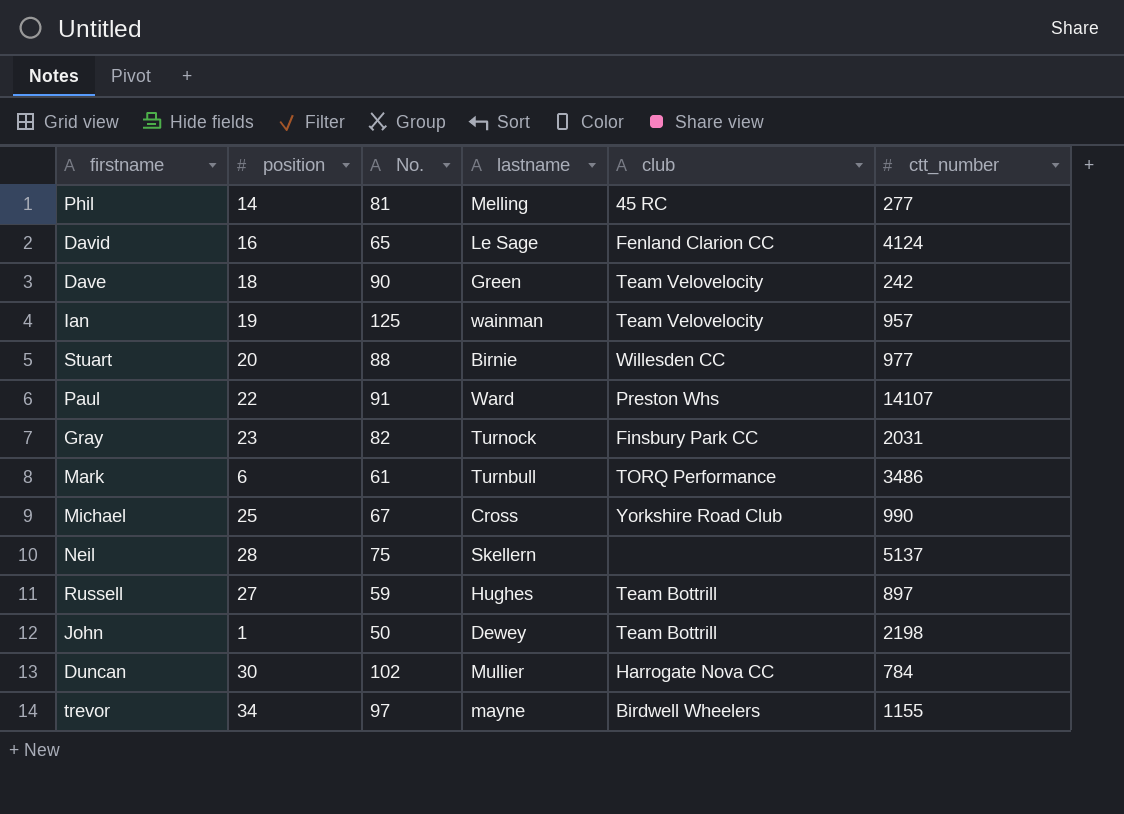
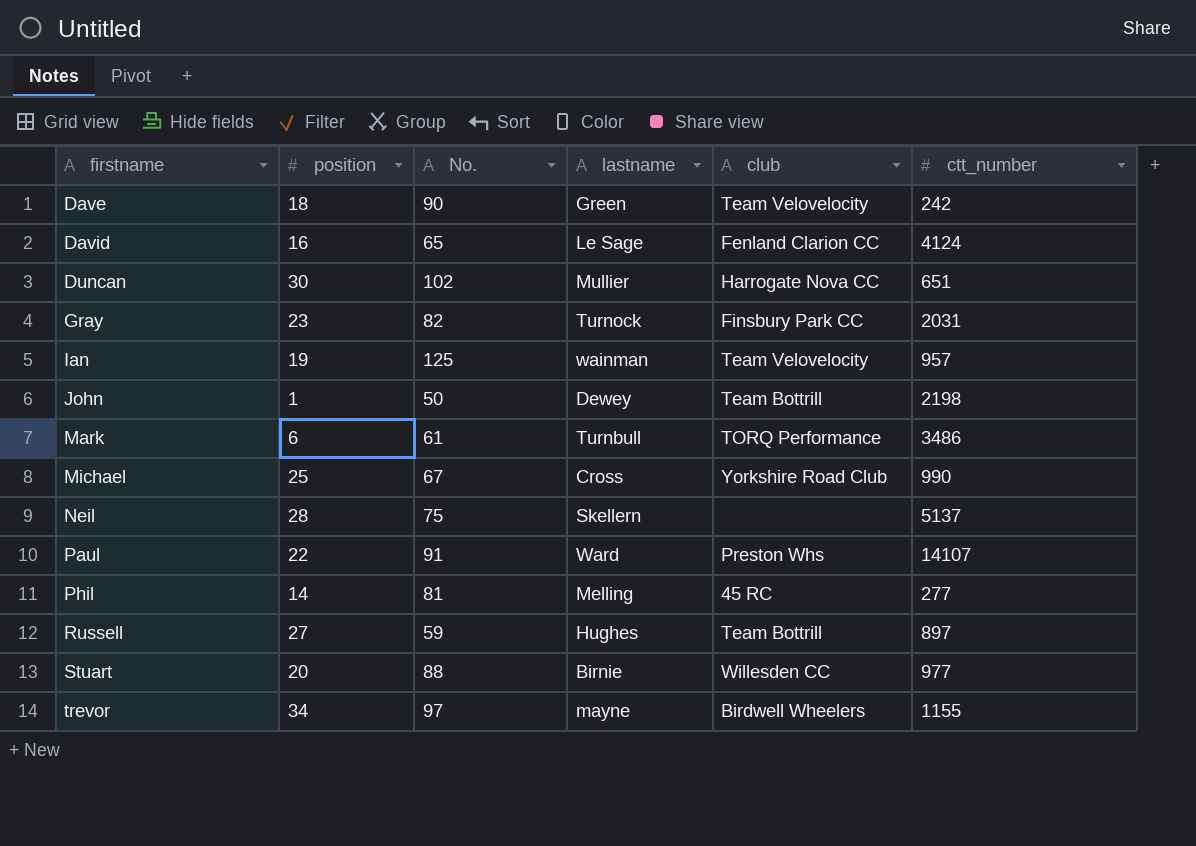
row order: none -> firstname ascending
Duncan | ctt_number: 784 -> 651

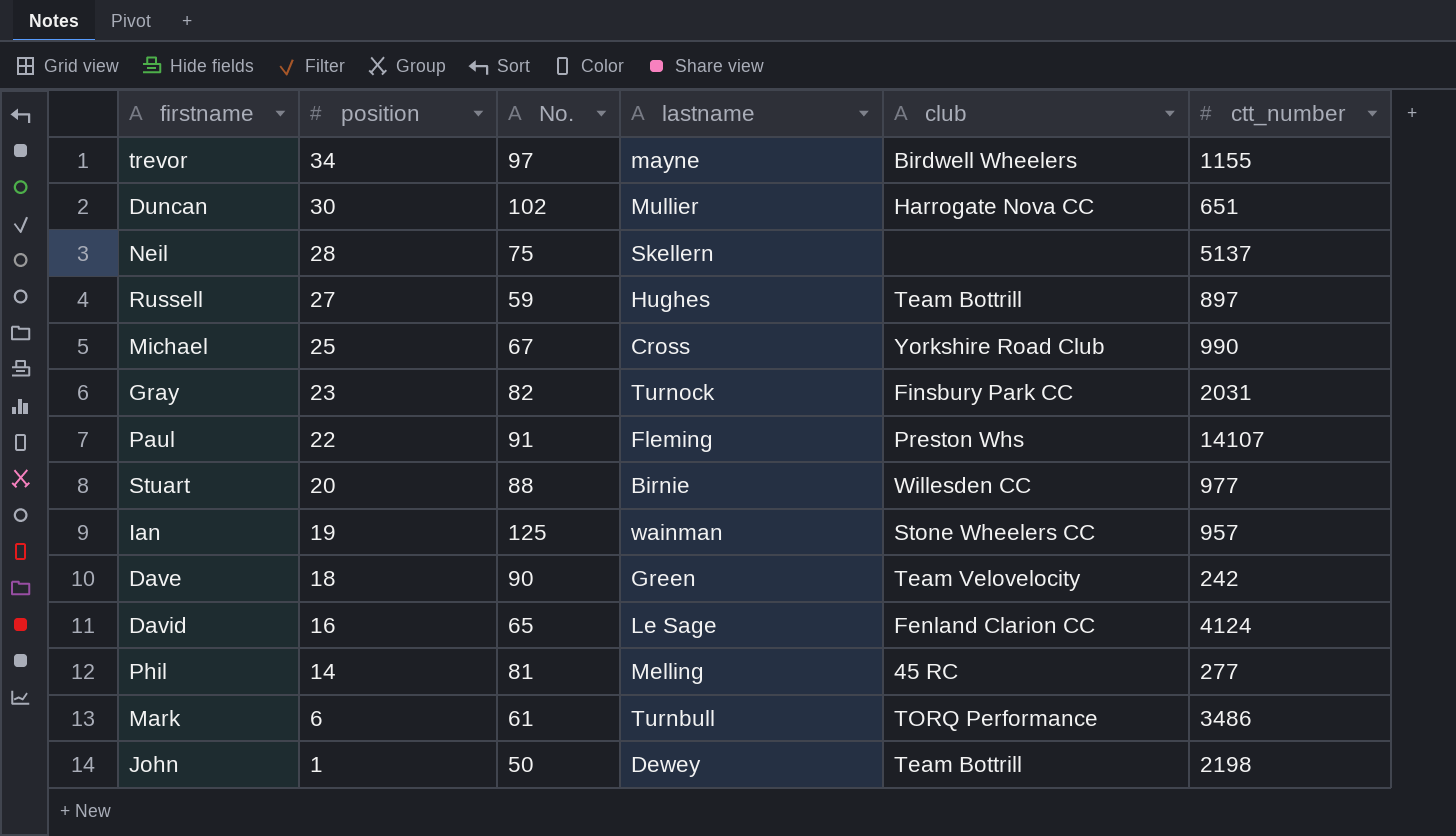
row order: firstname ascending -> position descending
Paul | lastname: Ward -> Fleming
Ian | club: Team Velovelocity -> Stone Wheelers CC

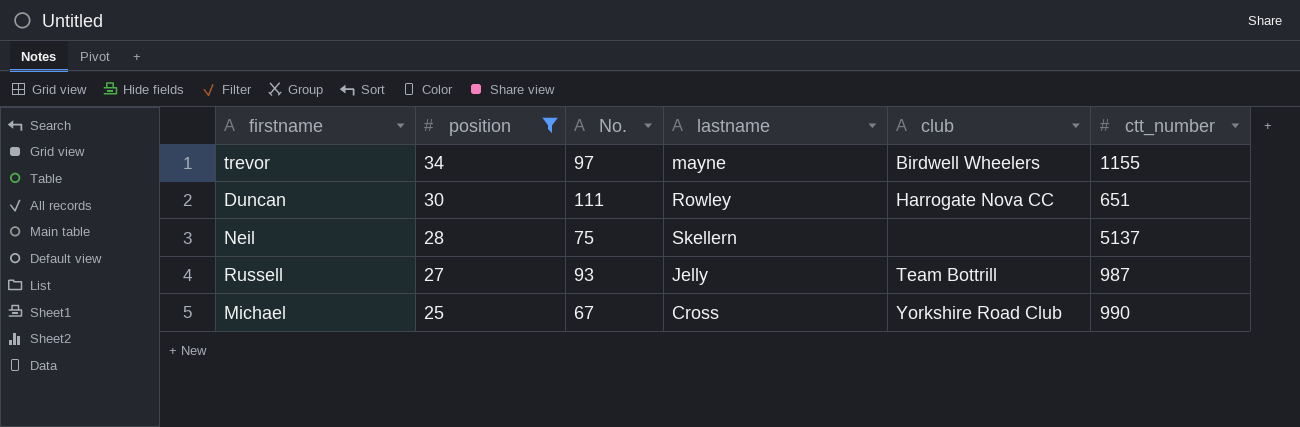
filter: none -> position >= 25
Duncan | No.: 102 -> 111
Duncan | lastname: Mullier -> Rowley
Russell | No.: 59 -> 93
Russell | lastname: Hughes -> Jelly
Russell | ctt_number: 897 -> 987

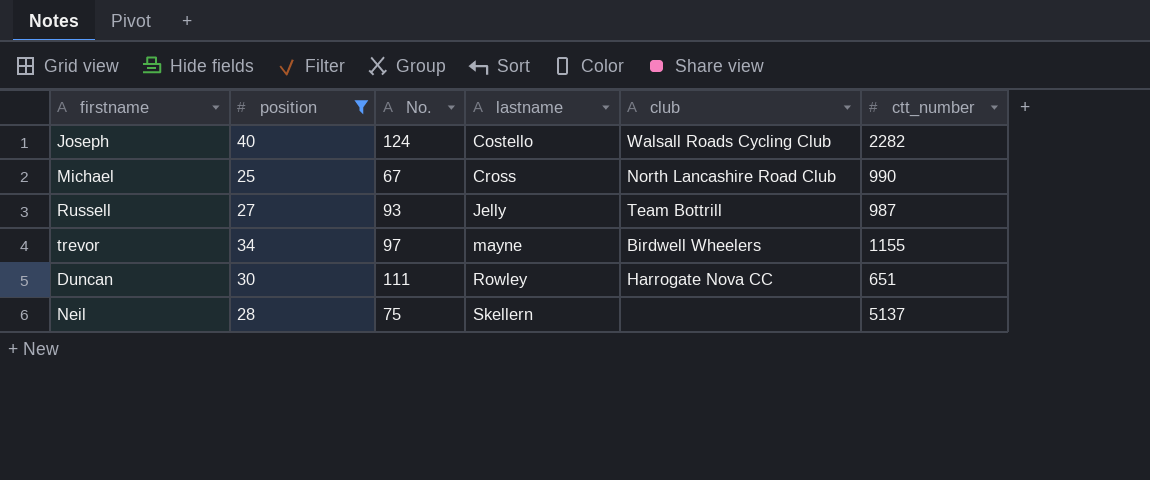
row order: position descending -> lastname ascending
row Joseph: none -> 40 | 124 | Costello | Walsall Roads Cycling Club | 2282
Michael | club: Yorkshire Road Club -> North Lancashire Road Club

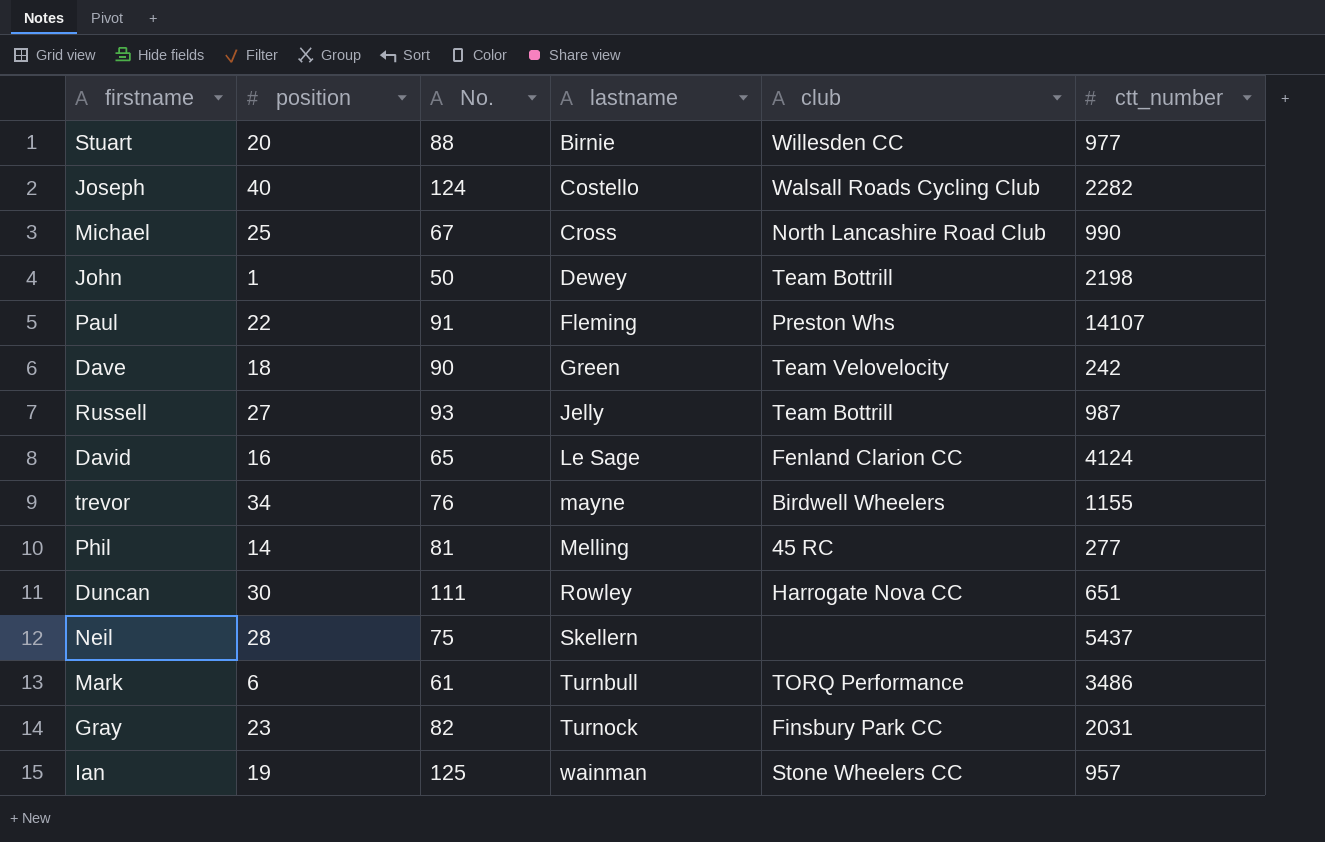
filter: position >= 25 -> none
trevor | No.: 97 -> 76
Neil | ctt_number: 5137 -> 5437

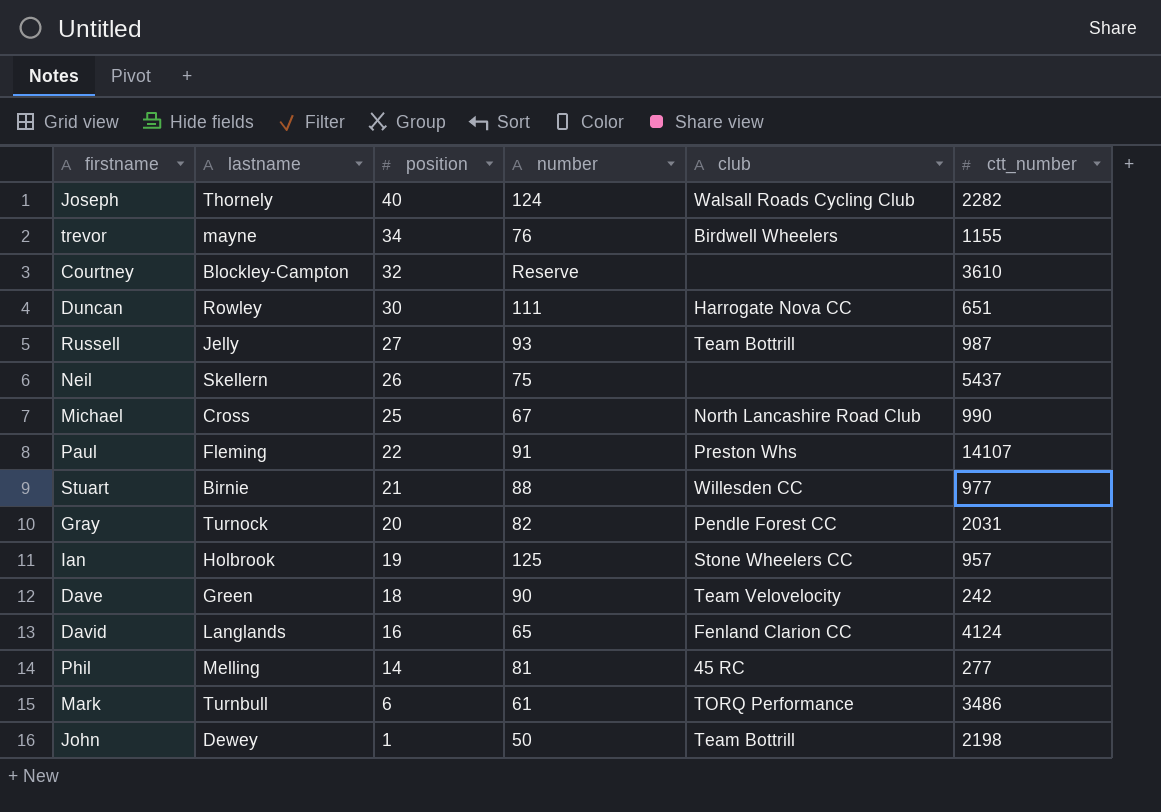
row order: lastname ascending -> position descending
column lastname | position: 4 -> 2
column name: No. -> number
Joseph | lastname: Costello -> Thornely
row Courtney: none -> Blockley-Campton | 32 | Reserve | none | 3610
Neil | position: 28 -> 26
Stuart | position: 20 -> 21
Gray | position: 23 -> 20
Gray | club: Finsbury Park CC -> Pendle Forest CC
Ian | lastname: wainman -> Holbrook
David | lastname: Le Sage -> Langlands

